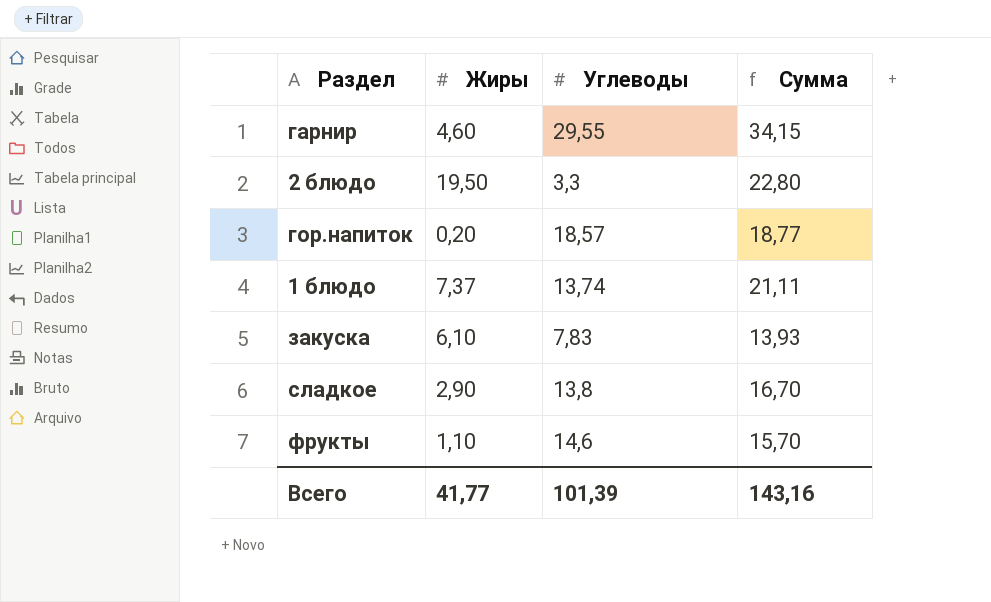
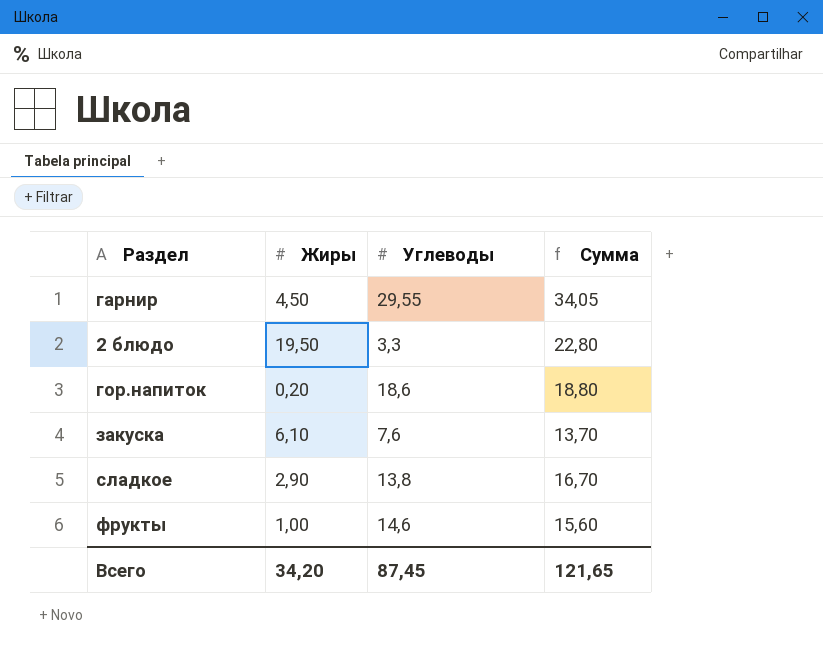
row 1 блюдо: 7,37 | 13,74 | 21,11 -> none
гарнир | Жиры: 4,60 -> 4,50
гарнир | Сумма: 34,15 -> 34,05
гор.напиток | Углеводы: 18,57 -> 18,6
гор.напиток | Сумма: 18,77 -> 18,80
закуска | Углеводы: 7,83 -> 7,6
закуска | Сумма: 13,93 -> 13,70
фрукты | Жиры: 1,10 -> 1,00
фрукты | Сумма: 15,70 -> 15,60
Всего | Жиры: 41,77 -> 34,20
Всего | Углеводы: 101,39 -> 87,45
Всего | Сумма: 143,16 -> 121,65

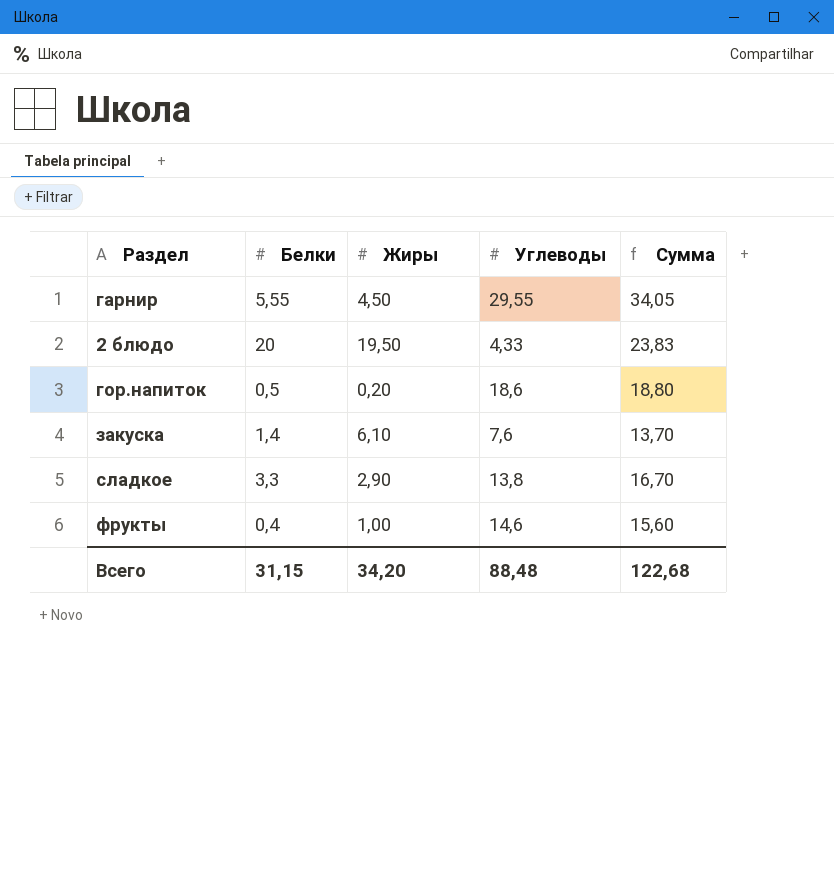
column Белки | position: none -> 2
2 блюдо | Углеводы: 3,3 -> 4,33
2 блюдо | Сумма: 22,80 -> 23,83
Всего | Углеводы: 87,45 -> 88,48
Всего | Сумма: 121,65 -> 122,68

